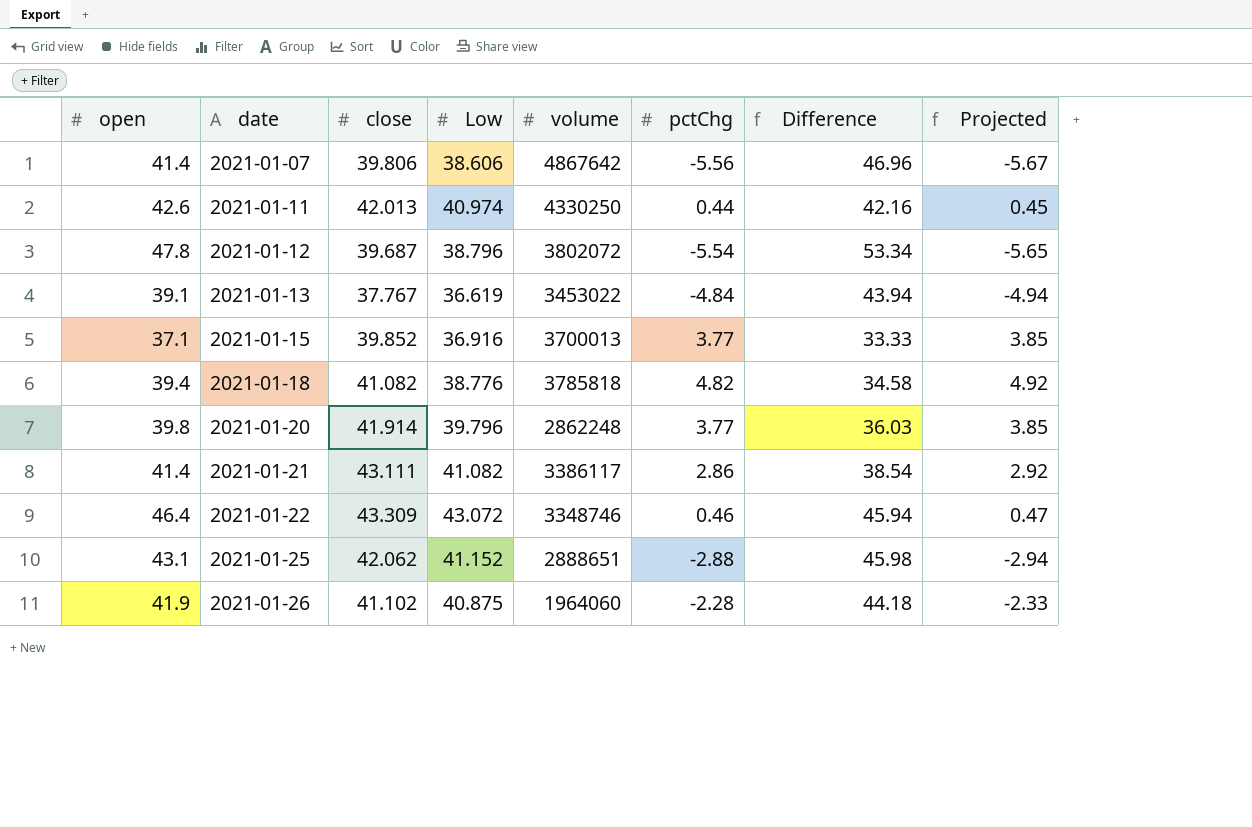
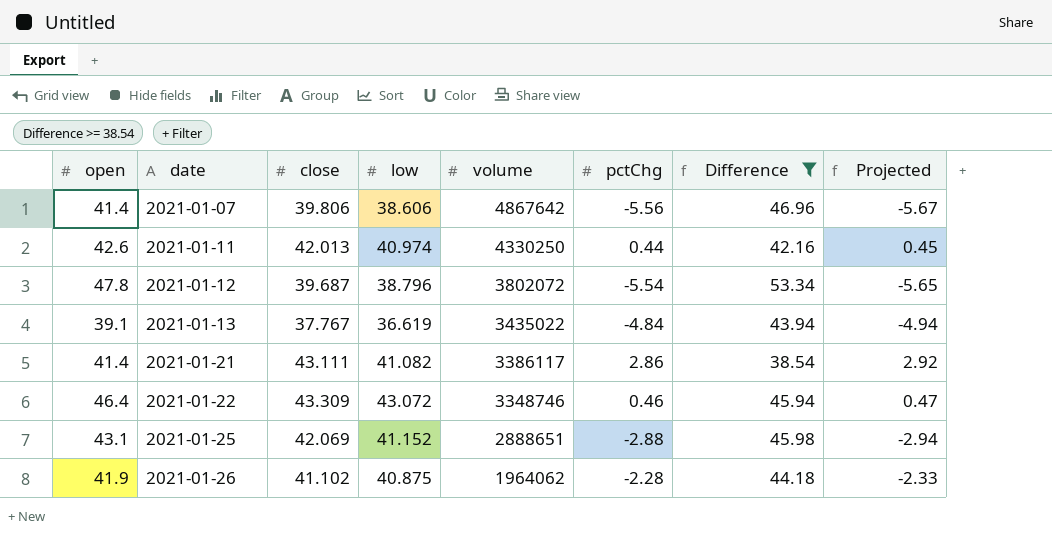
filter: none -> Difference >= 38.54
column name: Low -> low
2021-01-13 | volume: 3453022 -> 3435022
2021-01-25 | close: 42.062 -> 42.069
2021-01-26 | volume: 1964060 -> 1964062

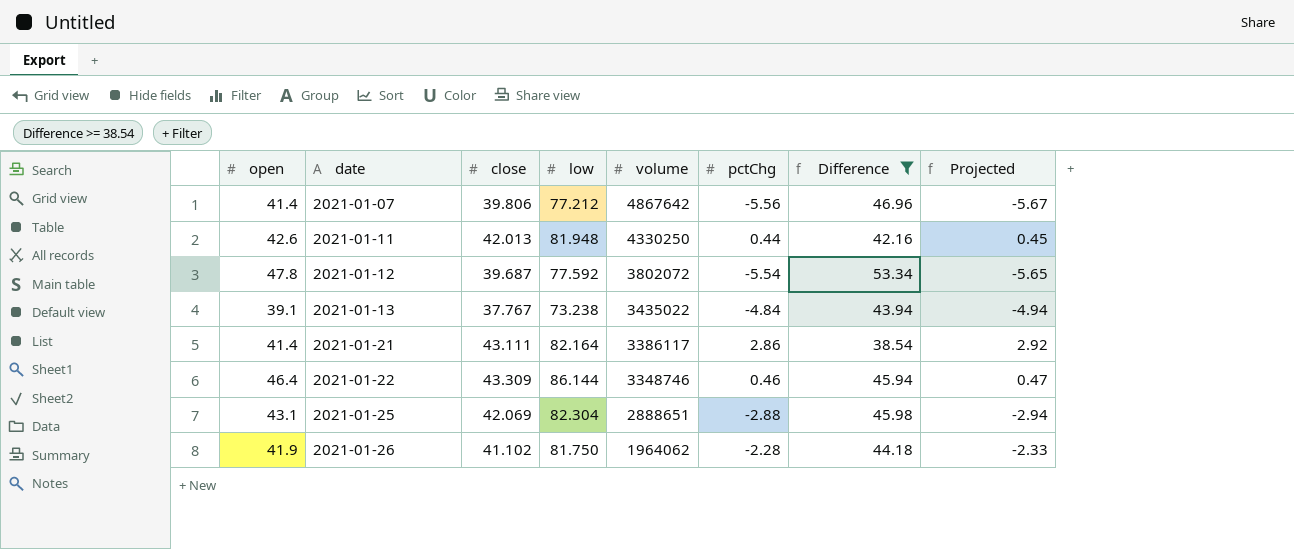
2021-01-07 | low: 38.606 -> 77.212
2021-01-11 | low: 40.974 -> 81.948
2021-01-12 | low: 38.796 -> 77.592
2021-01-13 | low: 36.619 -> 73.238
2021-01-21 | low: 41.082 -> 82.164
2021-01-22 | low: 43.072 -> 86.144
2021-01-25 | low: 41.152 -> 82.304
2021-01-26 | low: 40.875 -> 81.750

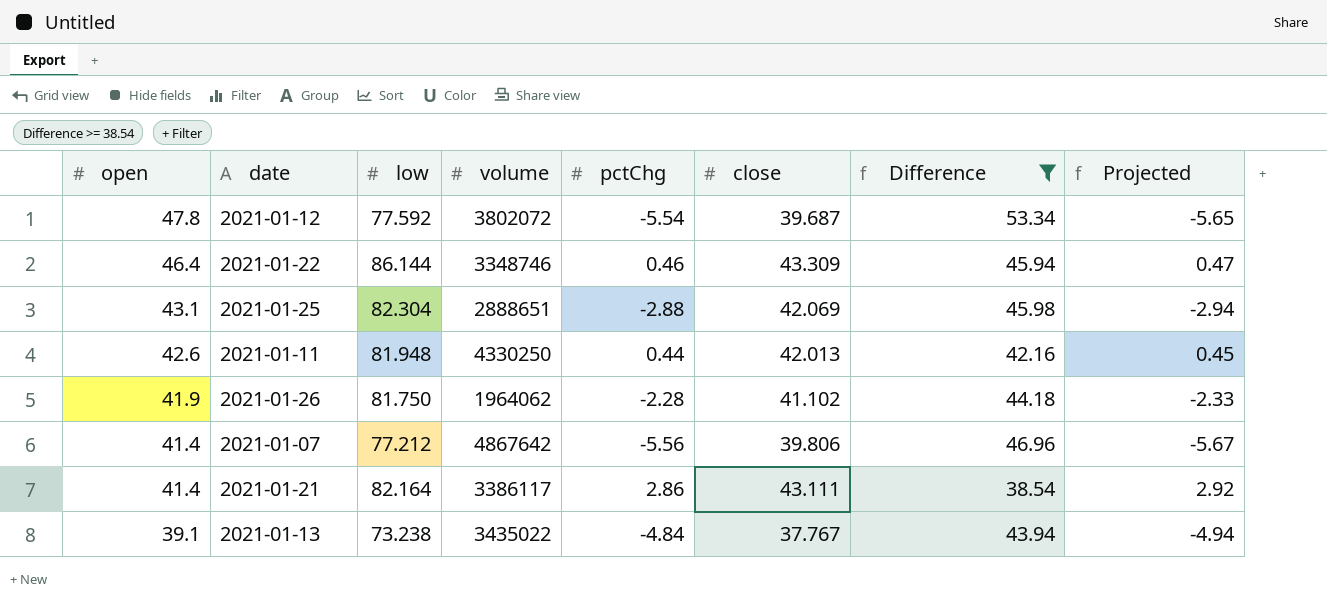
row order: date ascending -> open descending
column close | position: 3 -> 6

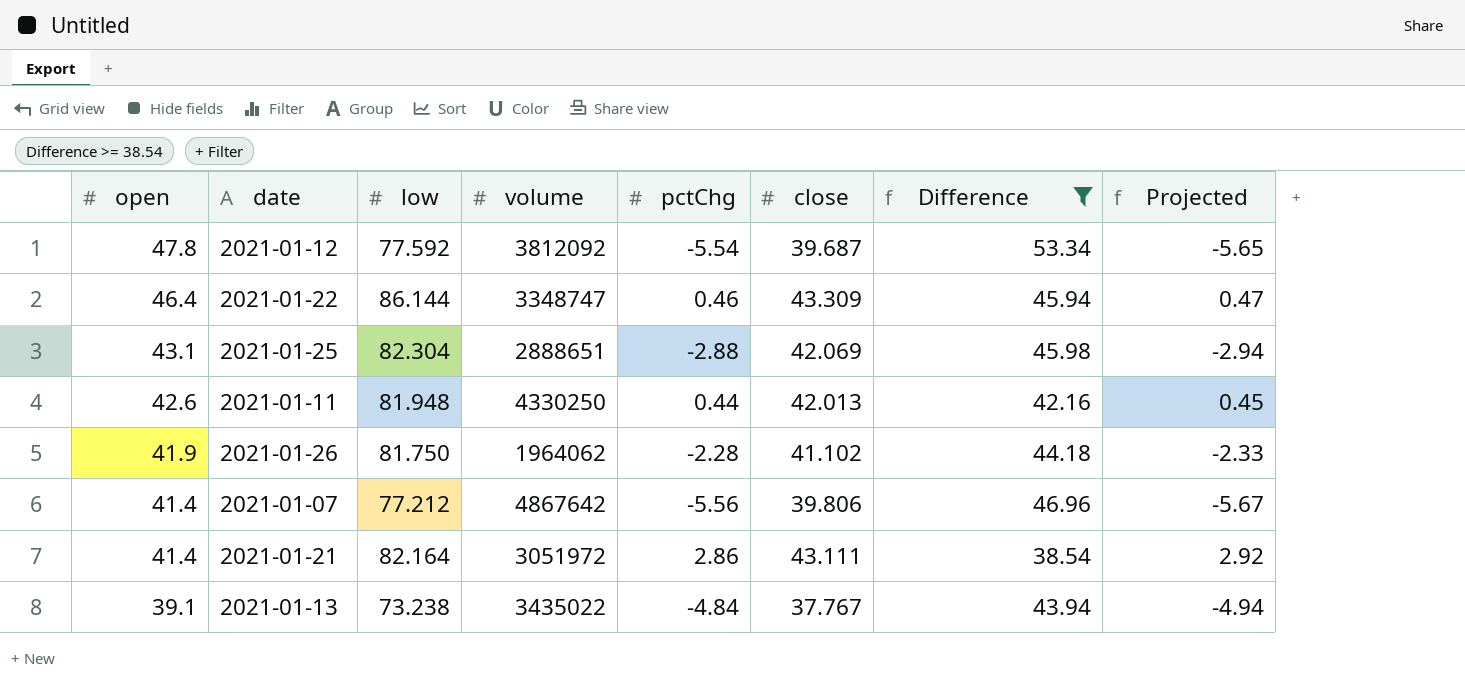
2021-01-12 | volume: 3802072 -> 3812092
2021-01-22 | volume: 3348746 -> 3348747
2021-01-21 | volume: 3386117 -> 3051972

